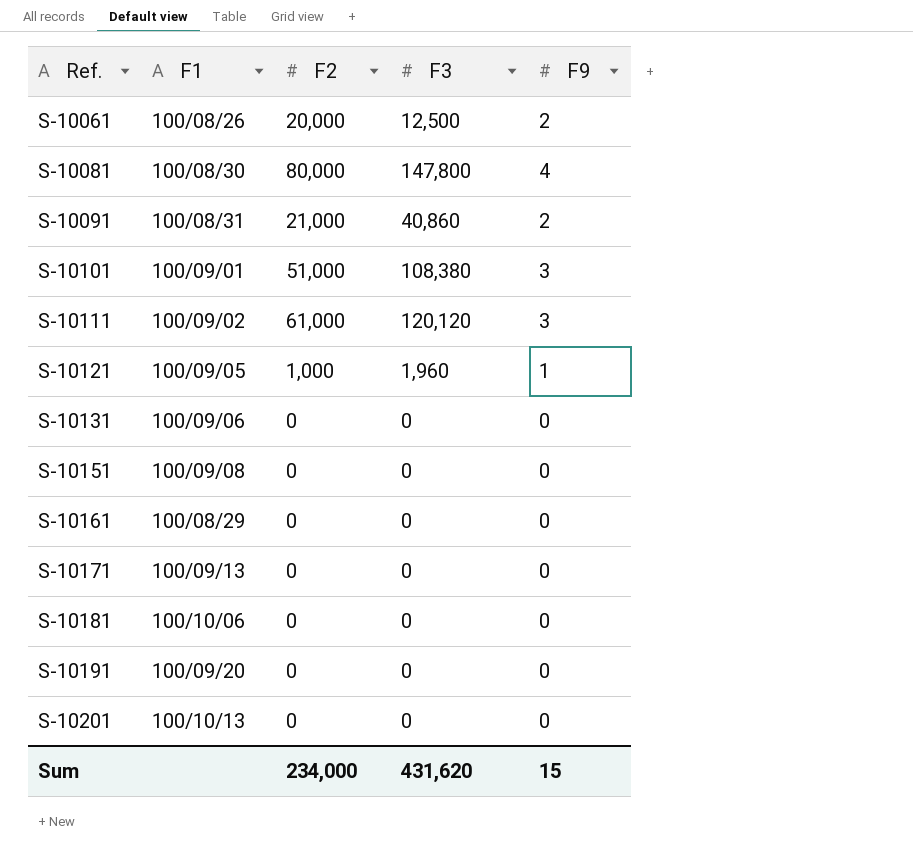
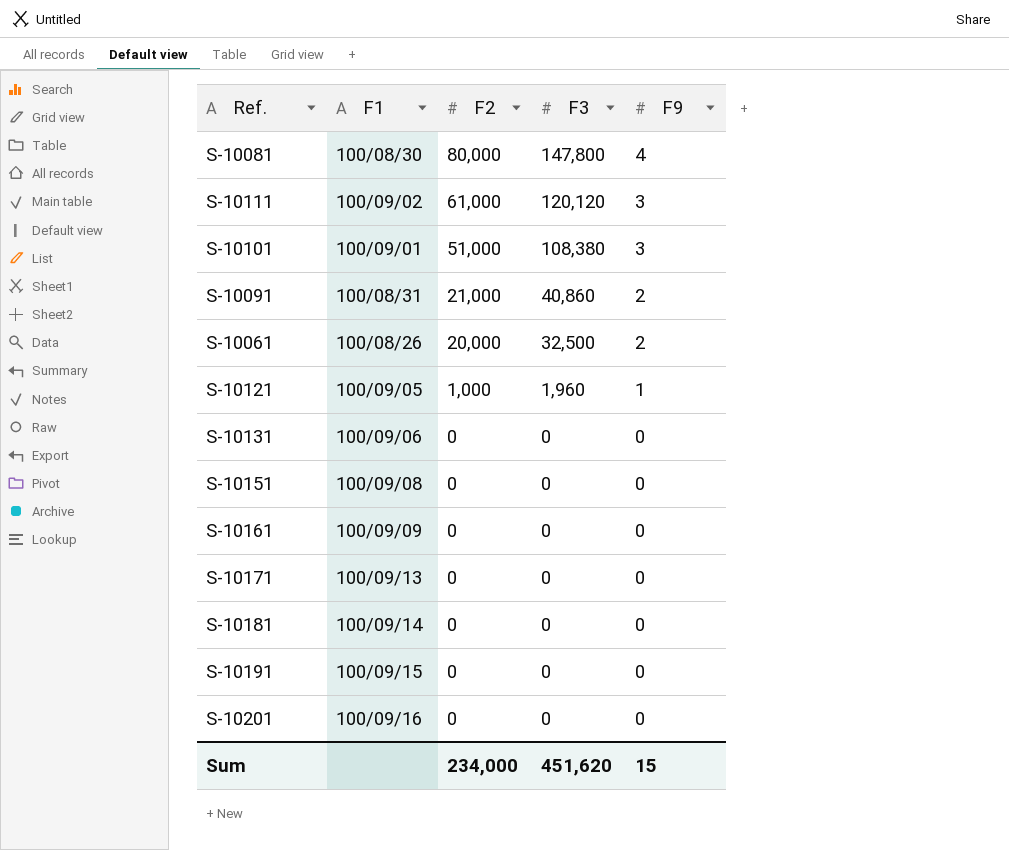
row order: Ref. ascending -> F2 descending
S-10061 | F3: 12,500 -> 32,500
S-10161 | F1: 100/08/29 -> 100/09/09
S-10181 | F1: 100/10/06 -> 100/09/14
S-10191 | F1: 100/09/20 -> 100/09/15
S-10201 | F1: 100/10/13 -> 100/09/16
Sum | F3: 431,620 -> 451,620

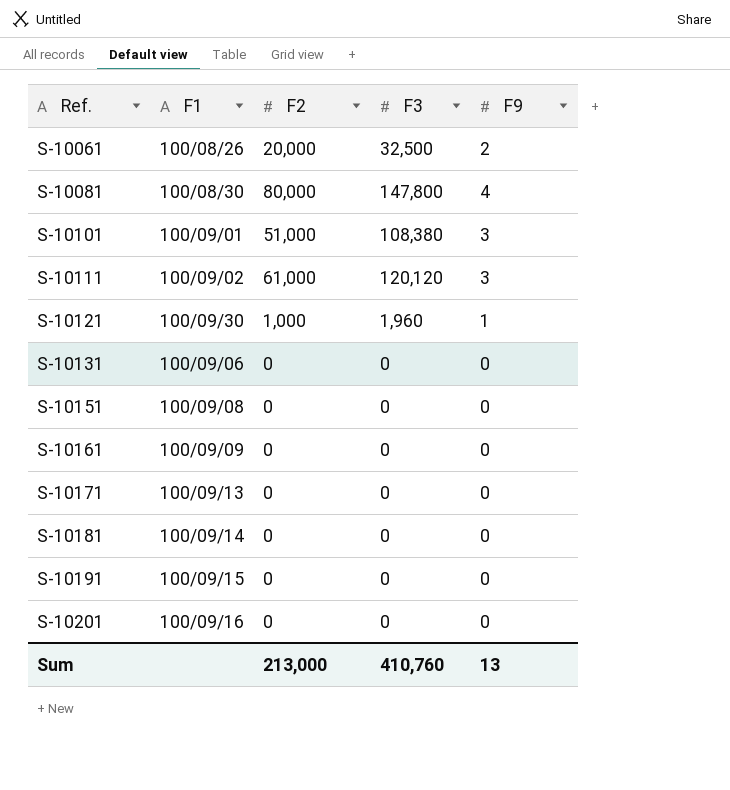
row order: F2 descending -> Ref. ascending
row S-10091: 100/08/31 | 21,000 | 40,860 | 2 -> none
S-10121 | F1: 100/09/05 -> 100/09/30
Sum | F2: 234,000 -> 213,000
Sum | F3: 451,620 -> 410,760
Sum | F9: 15 -> 13

